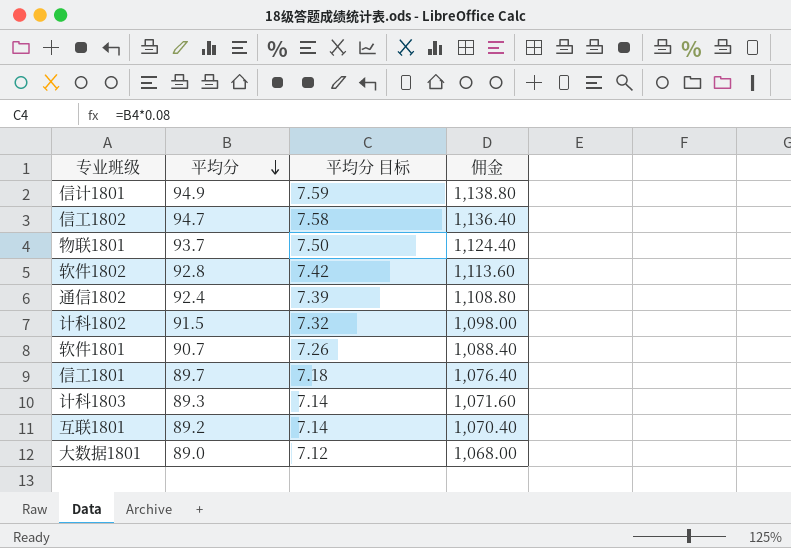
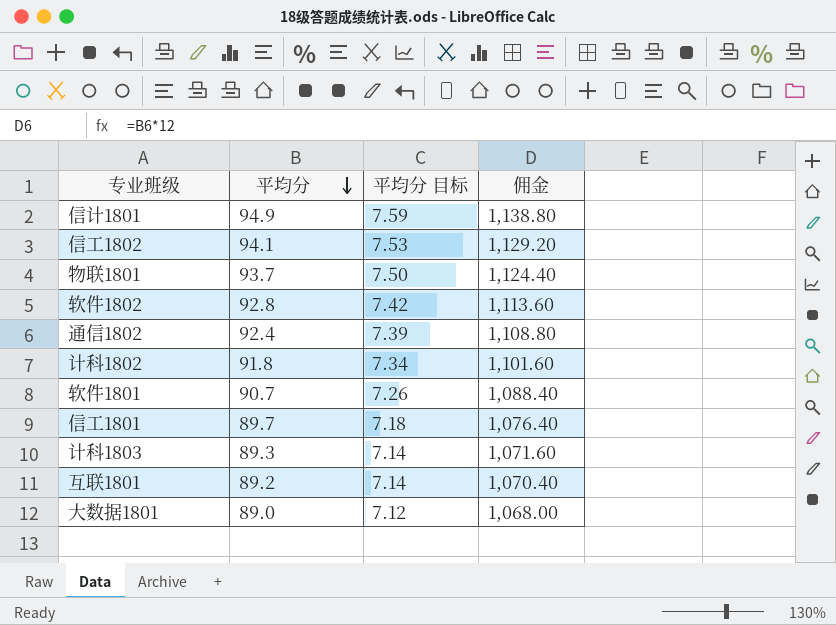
信工1802 | 平均分: 94.7 -> 94.1
信工1802 | 平均分 目标: 7.58 -> 7.53
信工1802 | 佣金: 1,136.40 -> 1,129.20
计科1802 | 平均分: 91.5 -> 91.8
计科1802 | 平均分 目标: 7.32 -> 7.34
计科1802 | 佣金: 1,098.00 -> 1,101.60

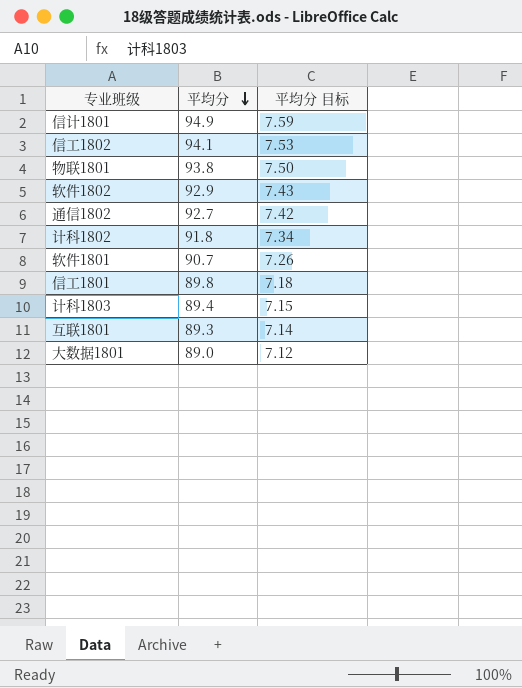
column 佣金 | formula: [平均分] * 12 -> none
物联1801 | 平均分: 93.7 -> 93.8
软件1802 | 平均分: 92.8 -> 92.9
软件1802 | 平均分 目标: 7.42 -> 7.43
通信1802 | 平均分: 92.4 -> 92.7
通信1802 | 平均分 目标: 7.39 -> 7.42
信工1801 | 平均分: 89.7 -> 89.8
计科1803 | 平均分: 89.3 -> 89.4
计科1803 | 平均分 目标: 7.14 -> 7.15
互联1801 | 平均分: 89.2 -> 89.3

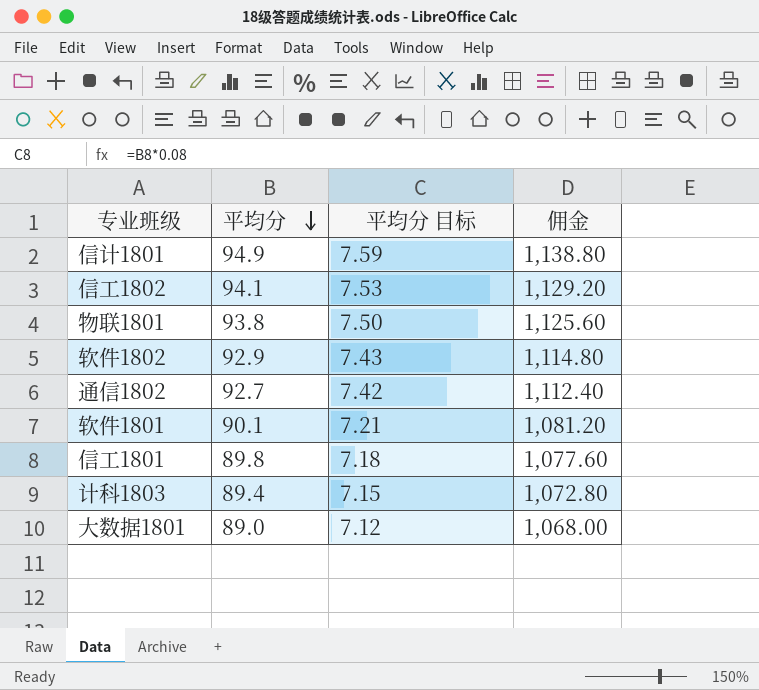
column 佣金 | formula: none -> [平均分] * 12
row 计科1802: 91.8 | 7.34 -> none
row 互联1801: 89.3 | 7.14 -> none
软件1801 | 平均分: 90.7 -> 90.1
软件1801 | 平均分 目标: 7.26 -> 7.21

